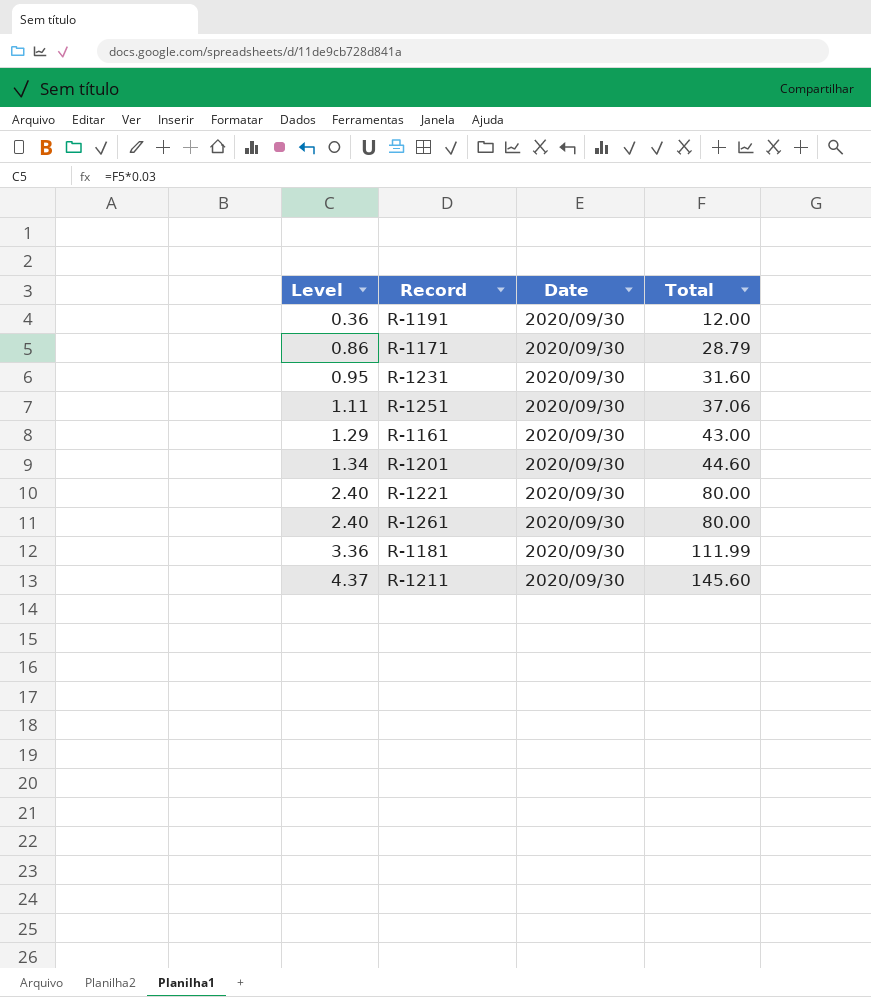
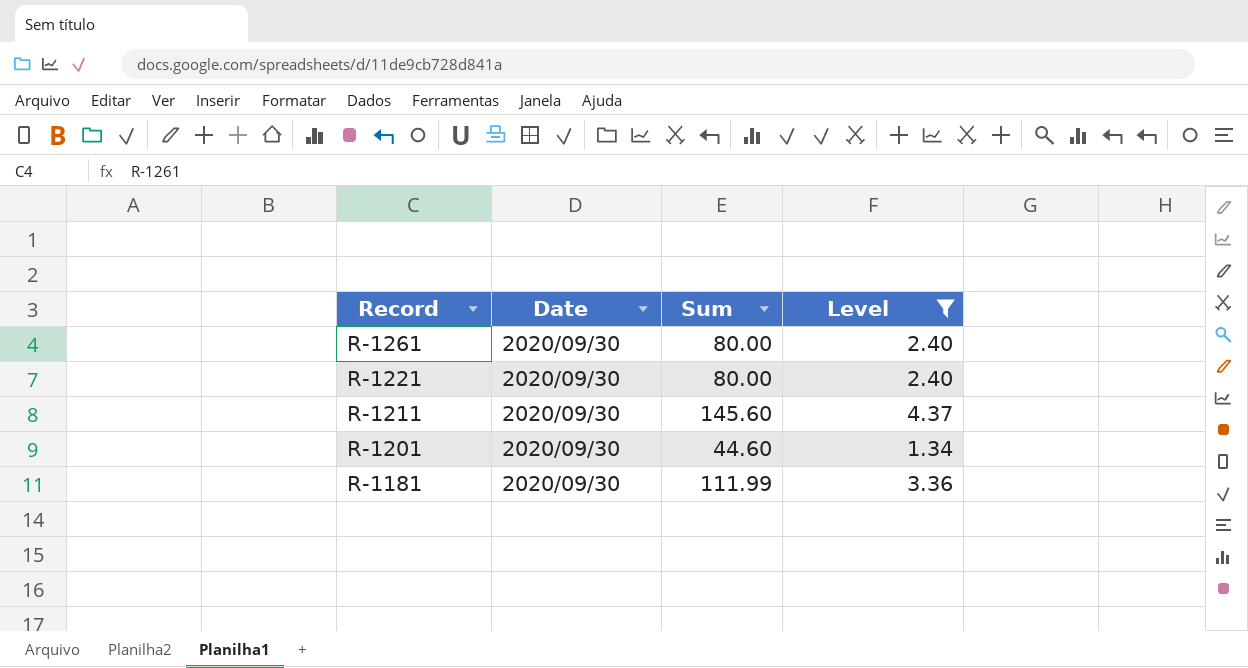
filter: none -> Level >= 1.34
row order: Level ascending -> Record descending
column name: Total -> Sum
column Level | position: 1 -> 4

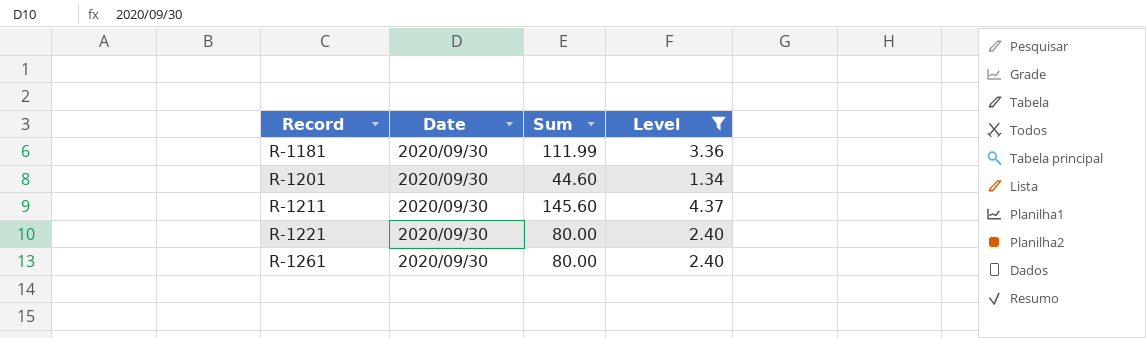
row order: Record descending -> Record ascending

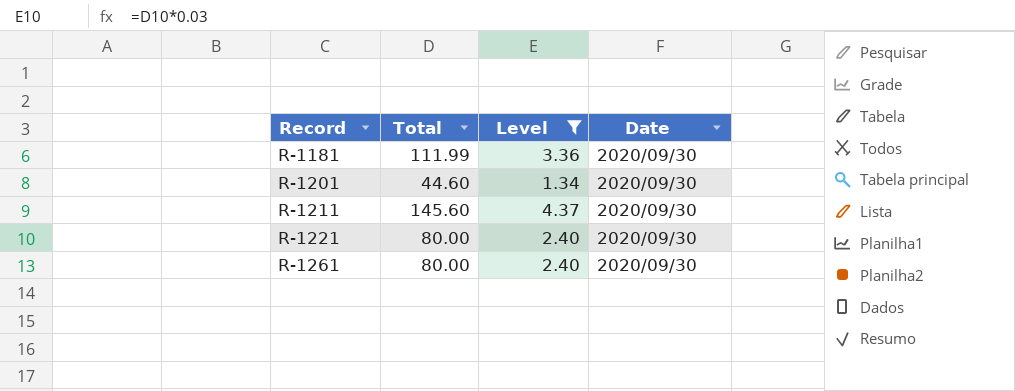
column name: Sum -> Total
column Date | position: 2 -> 4

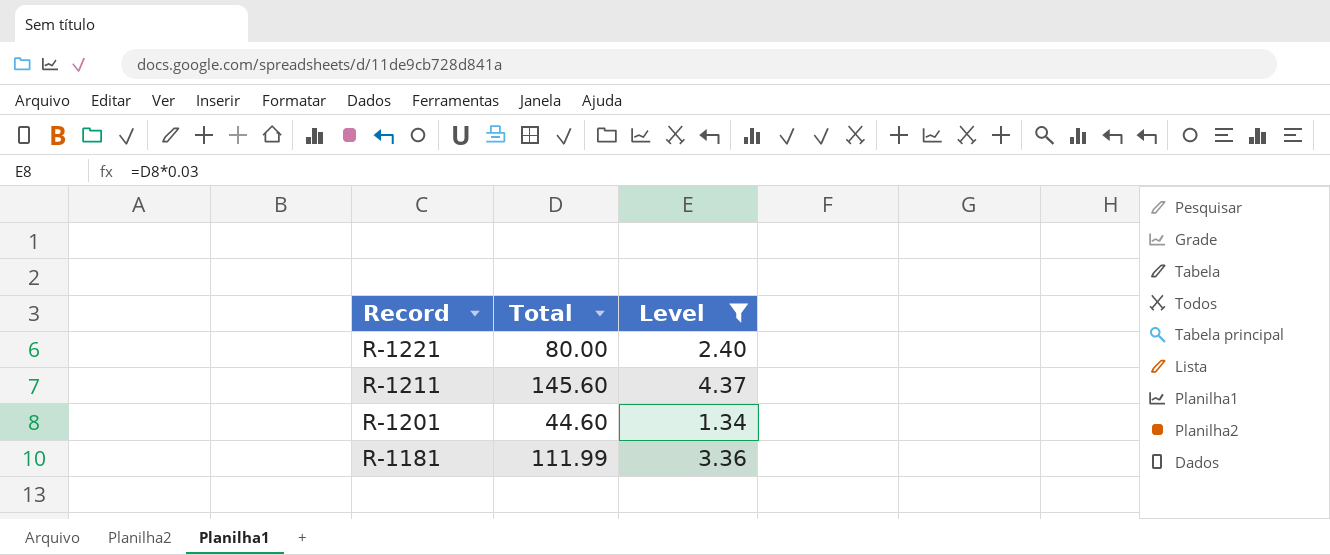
row order: Record ascending -> Record descending
column Date | position: 4 -> none
row R-1261: 80.00 | 2.40 | 2020/09/30 -> none

